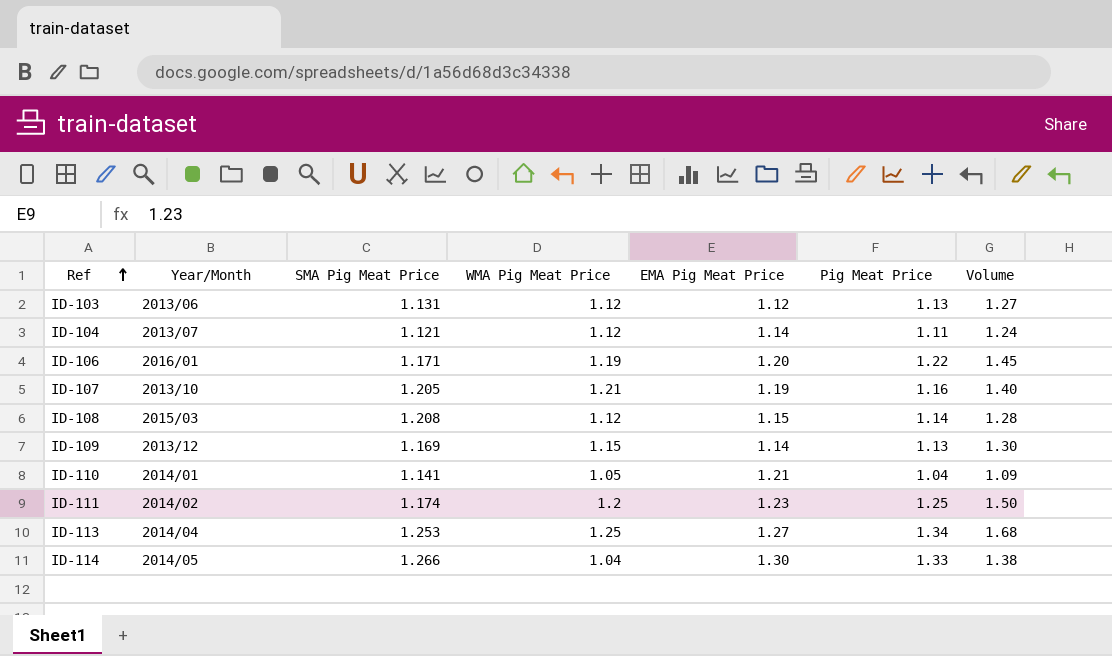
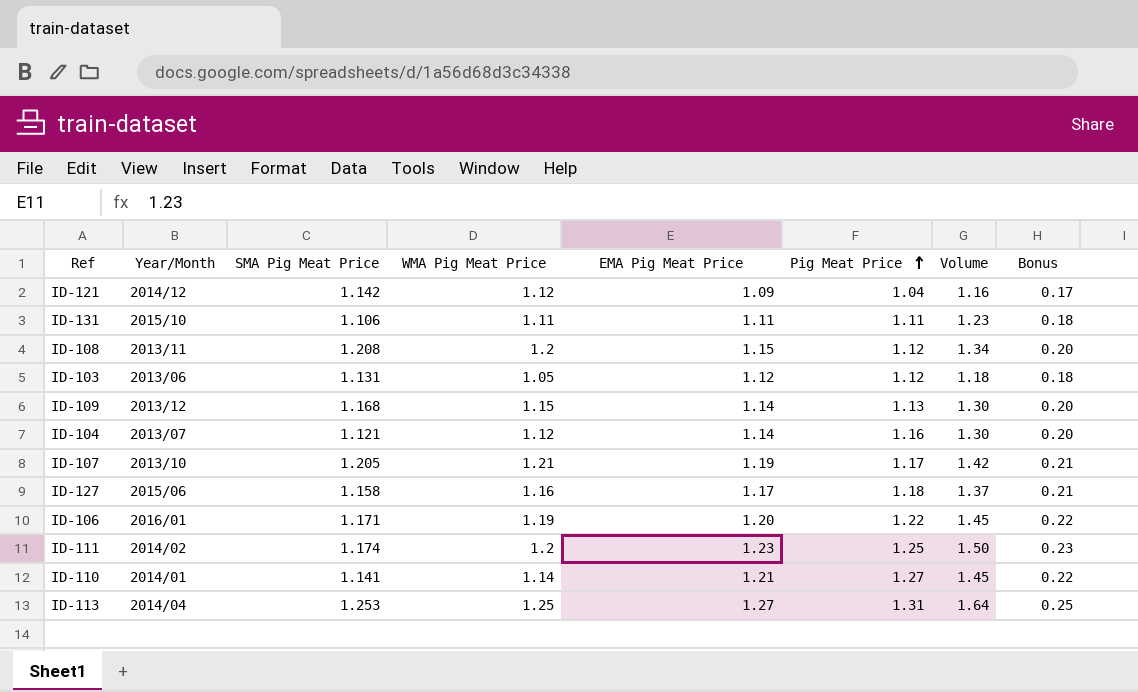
row order: Ref ascending -> Pig Meat Price ascending
column Bonus | formula: none -> [Volume] * 0.15
row ID-114: 2014/05 | 1.266 | 1.04 | 1.30 | 1.33 | 1.38 -> none
row ID-121: none -> 2014/12 | 1.142 | 1.12 | 1.09 | 1.04 | 1.16 | 0.17
row ID-131: none -> 2015/10 | 1.106 | 1.11 | 1.11 | 1.11 | 1.23 | 0.18
ID-108 | Year/Month: 2015/03 -> 2013/11
ID-108 | WMA Pig Meat Price: 1.12 -> 1.2
ID-108 | Pig Meat Price: 1.14 -> 1.12
ID-108 | Volume: 1.28 -> 1.34
ID-103 | WMA Pig Meat Price: 1.12 -> 1.05
ID-103 | Pig Meat Price: 1.13 -> 1.12
ID-103 | Volume: 1.27 -> 1.18
ID-109 | SMA Pig Meat Price: 1.169 -> 1.168
ID-104 | Pig Meat Price: 1.11 -> 1.16
ID-104 | Volume: 1.24 -> 1.30
ID-107 | Pig Meat Price: 1.16 -> 1.17
ID-107 | Volume: 1.40 -> 1.42
row ID-127: none -> 2015/06 | 1.158 | 1.16 | 1.17 | 1.18 | 1.37 | 0.21
ID-110 | WMA Pig Meat Price: 1.05 -> 1.14
ID-110 | Pig Meat Price: 1.04 -> 1.27
ID-110 | Volume: 1.09 -> 1.45
ID-113 | Pig Meat Price: 1.34 -> 1.31
ID-113 | Volume: 1.68 -> 1.64

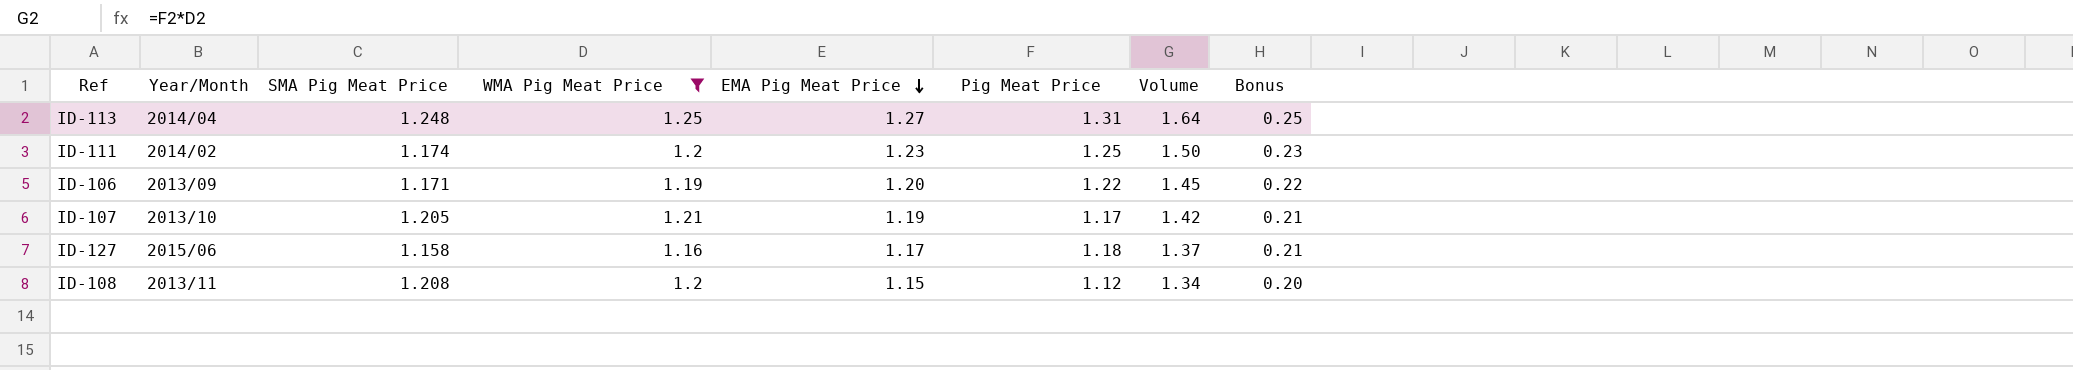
filter: none -> WMA Pig Meat Price >= 1.16
row order: Pig Meat Price ascending -> EMA Pig Meat Price descending
ID-113 | SMA Pig Meat Price: 1.253 -> 1.248
ID-106 | Year/Month: 2016/01 -> 2013/09

